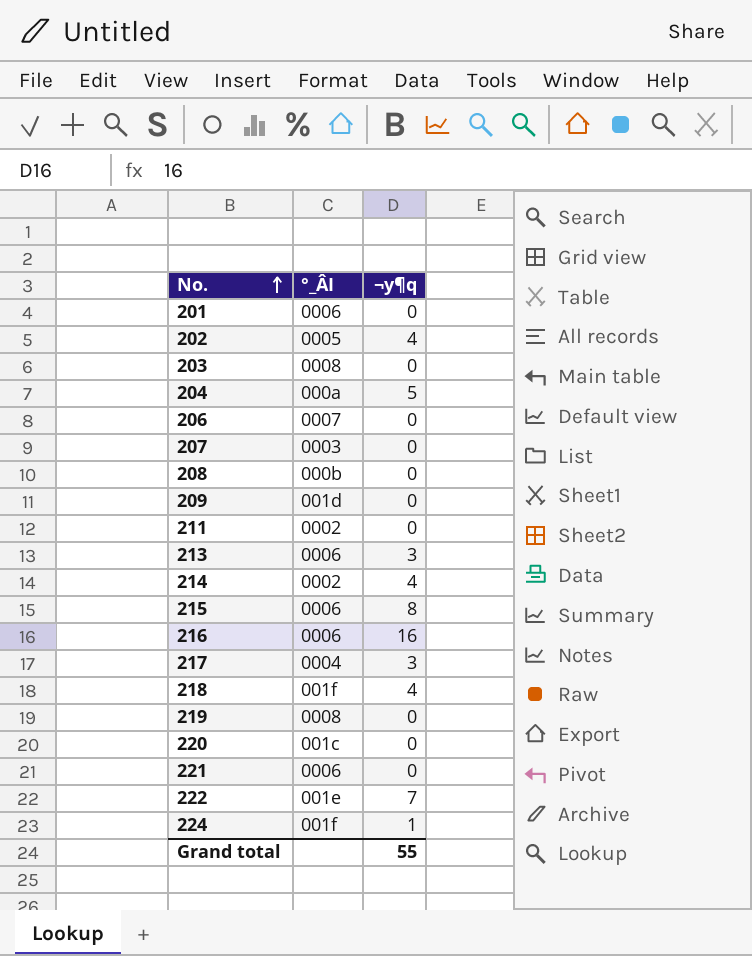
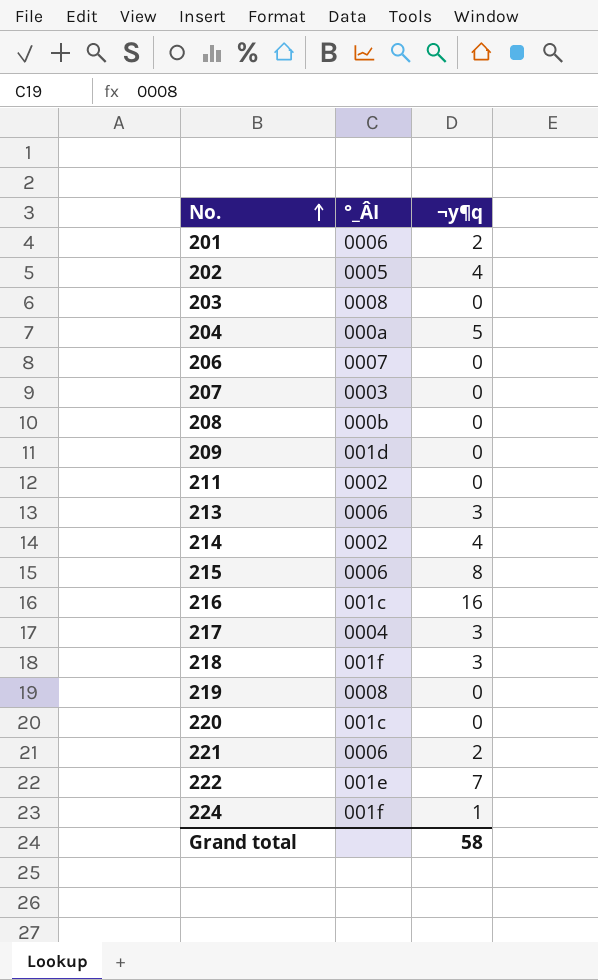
201 | ¬y¶q: 0 -> 2
216 | °_ÂI: 0006 -> 001c
218 | ¬y¶q: 4 -> 3
221 | ¬y¶q: 0 -> 2
Grand total | ¬y¶q: 55 -> 58

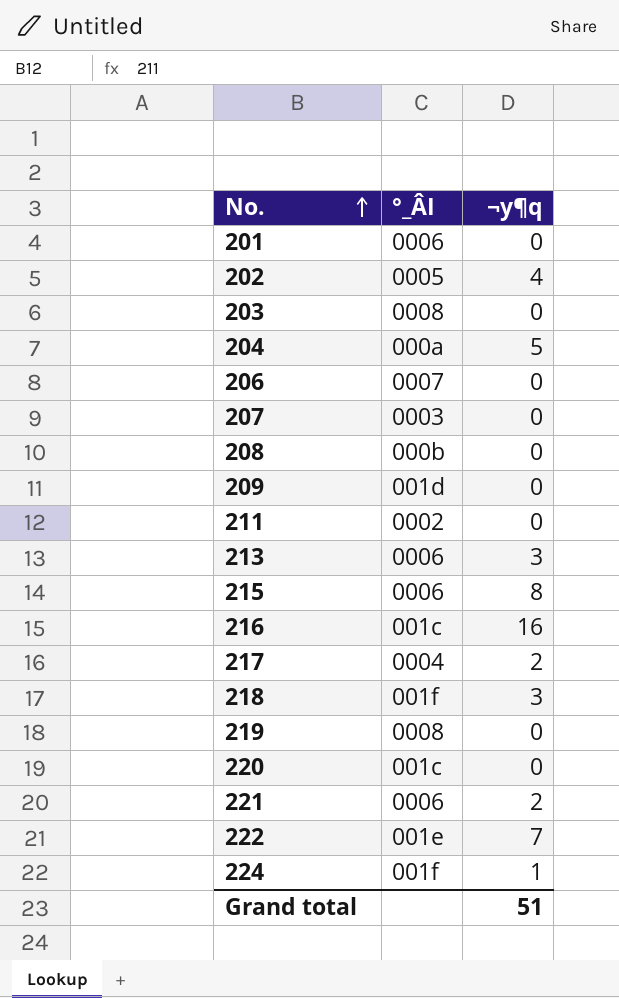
row 214: 0002 | 4 -> none
201 | ¬y¶q: 2 -> 0
217 | ¬y¶q: 3 -> 2
Grand total | ¬y¶q: 58 -> 51

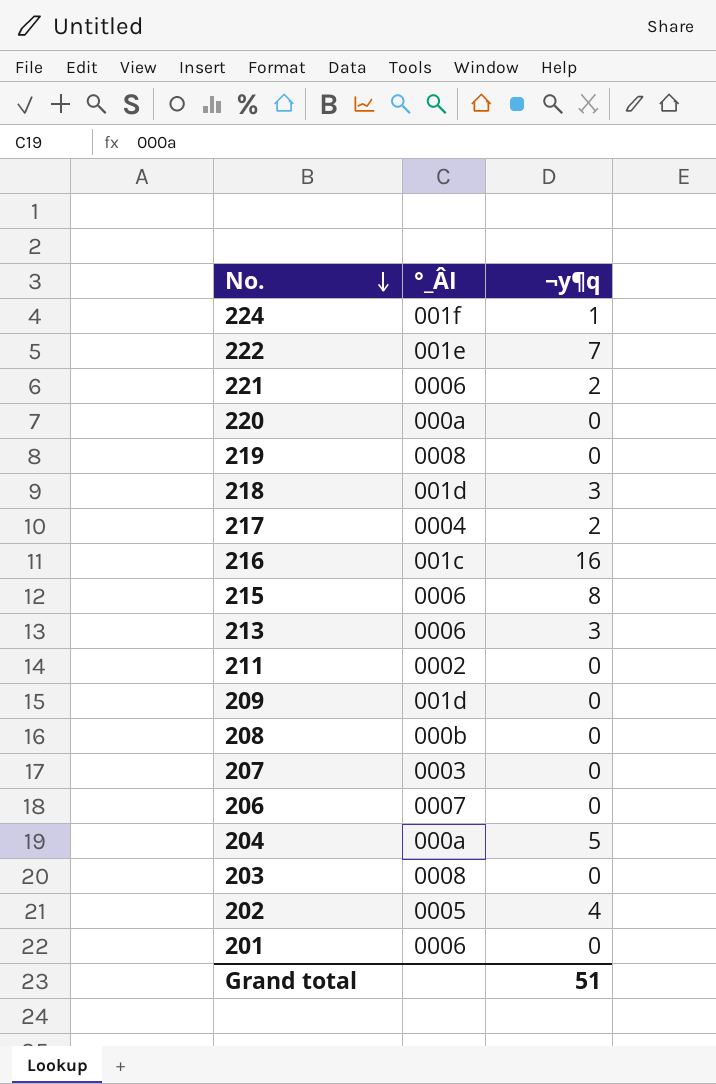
row order: No. ascending -> No. descending
220 | °_ÂI: 001c -> 000a
218 | °_ÂI: 001f -> 001d

